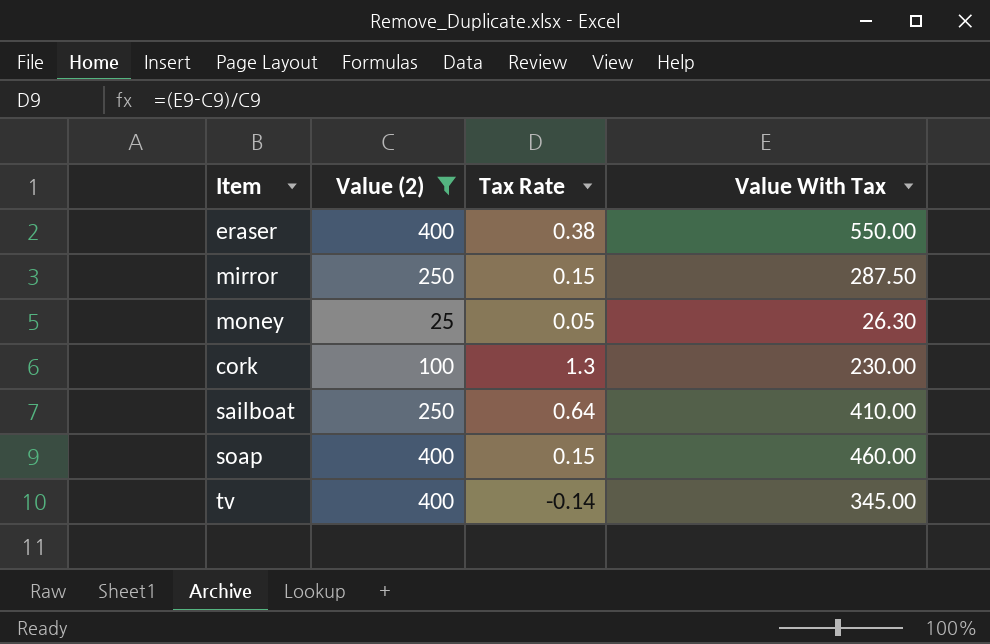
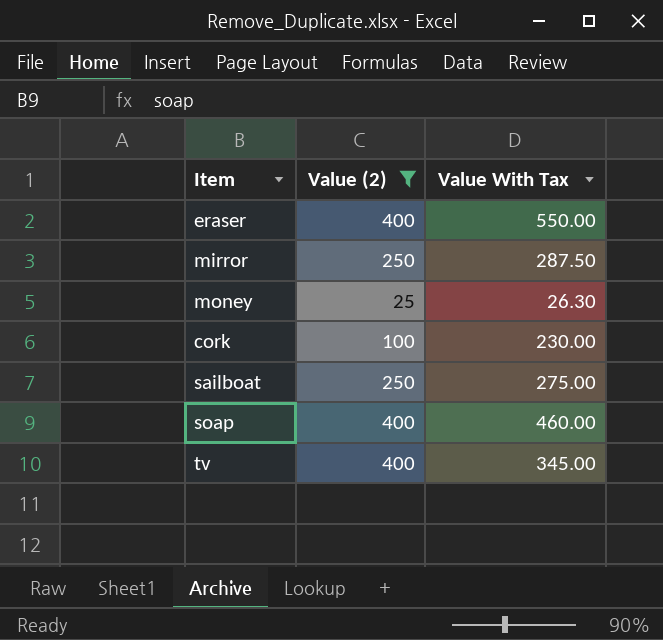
column Tax Rate | formula: ([Value With Tax] - [Value (2)]) / [Value (2)] -> none
sailboat | Value With Tax: 410.00 -> 275.00

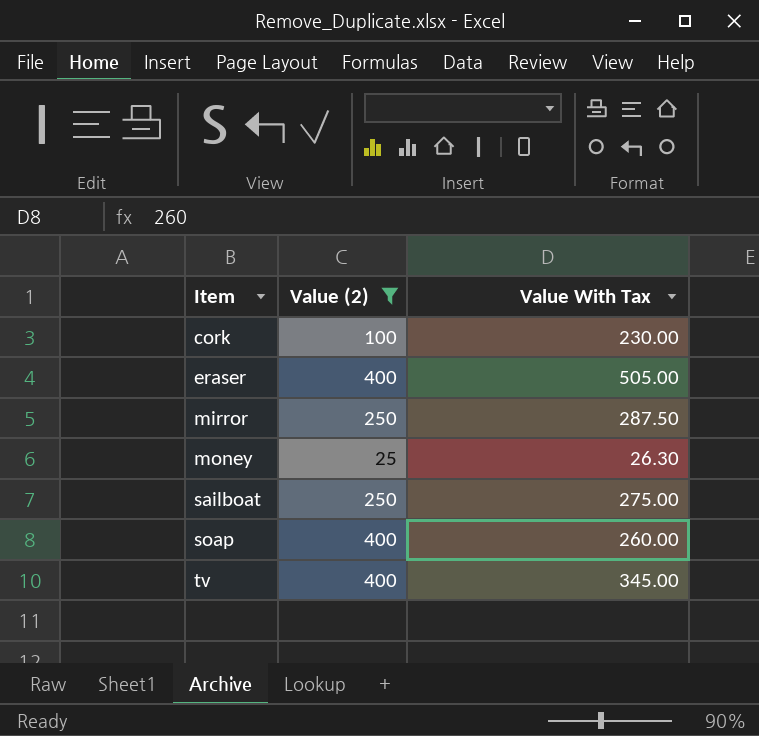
row order: none -> Item ascending
eraser | Value With Tax: 550.00 -> 505.00
soap | Value With Tax: 460.00 -> 260.00

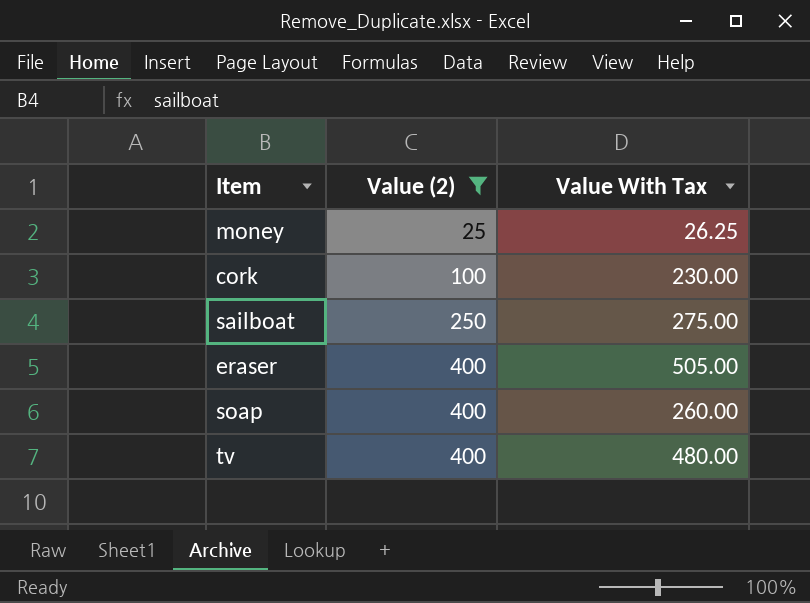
row order: Item ascending -> Value (2) ascending
row mirror: 250 | 287.50 -> none
money | Value With Tax: 26.30 -> 26.25
tv | Value With Tax: 345.00 -> 480.00

